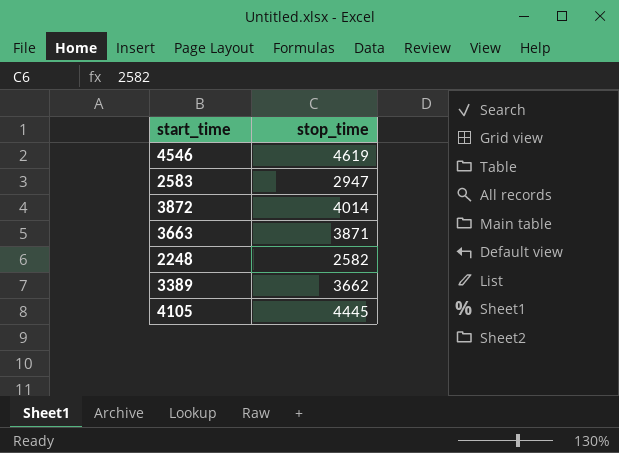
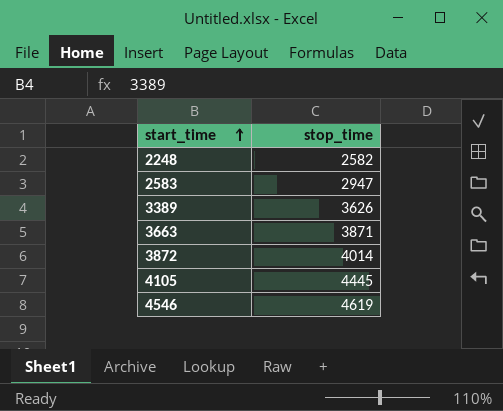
row order: none -> start_time ascending
3389 | stop_time: 3662 -> 3626

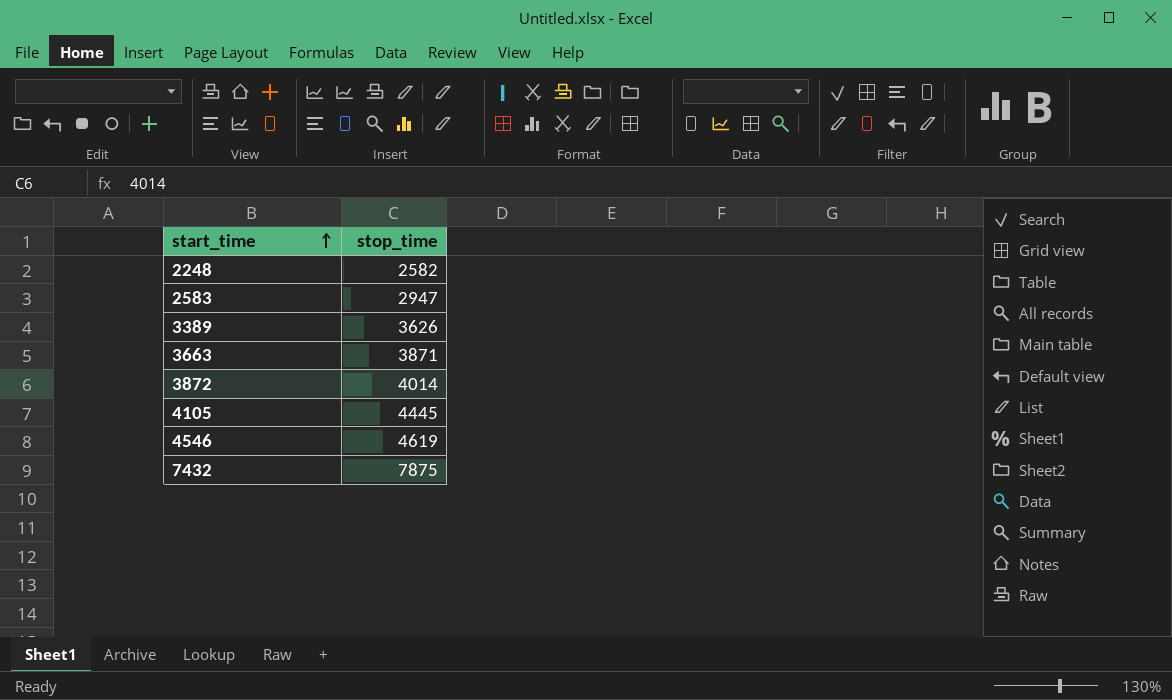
row 7432: none -> 7875

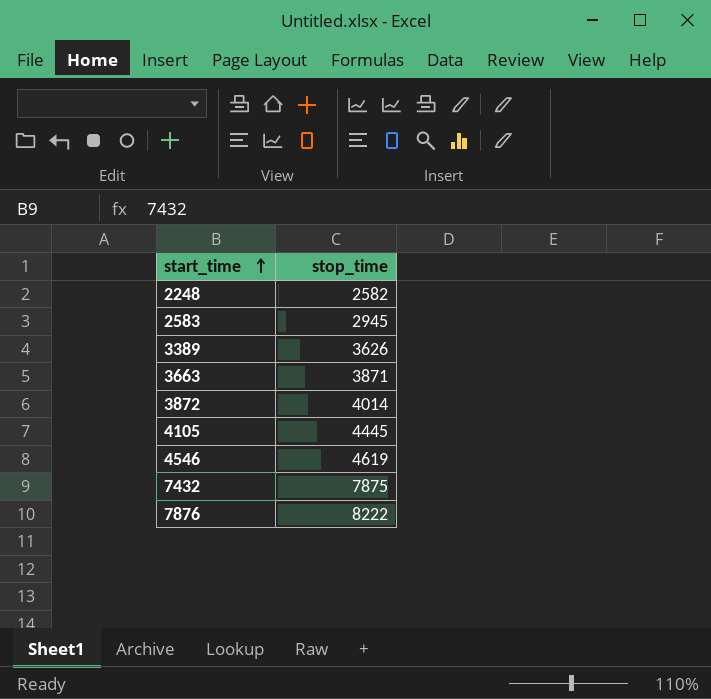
2583 | stop_time: 2947 -> 2945
row 7876: none -> 8222

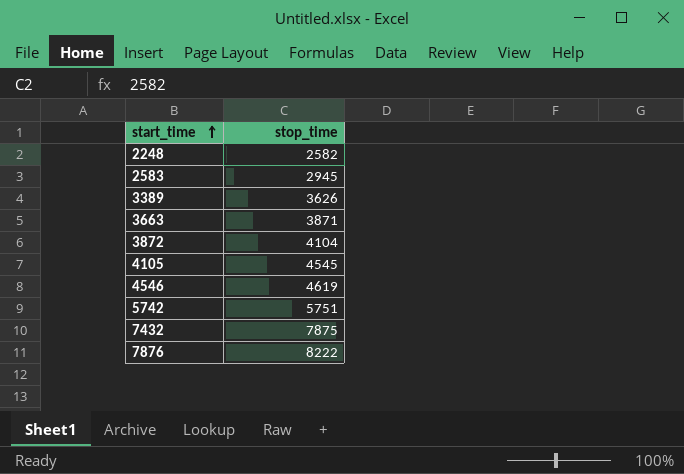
3872 | stop_time: 4014 -> 4104
4105 | stop_time: 4445 -> 4545
row 5742: none -> 5751

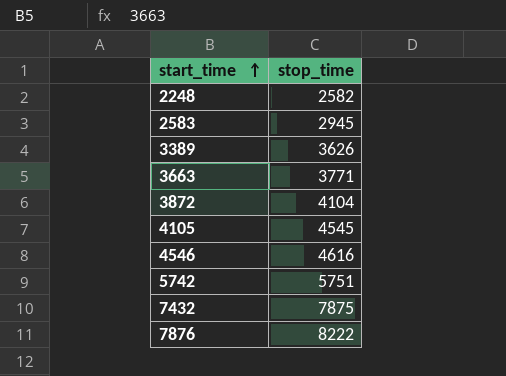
3663 | stop_time: 3871 -> 3771
4546 | stop_time: 4619 -> 4616

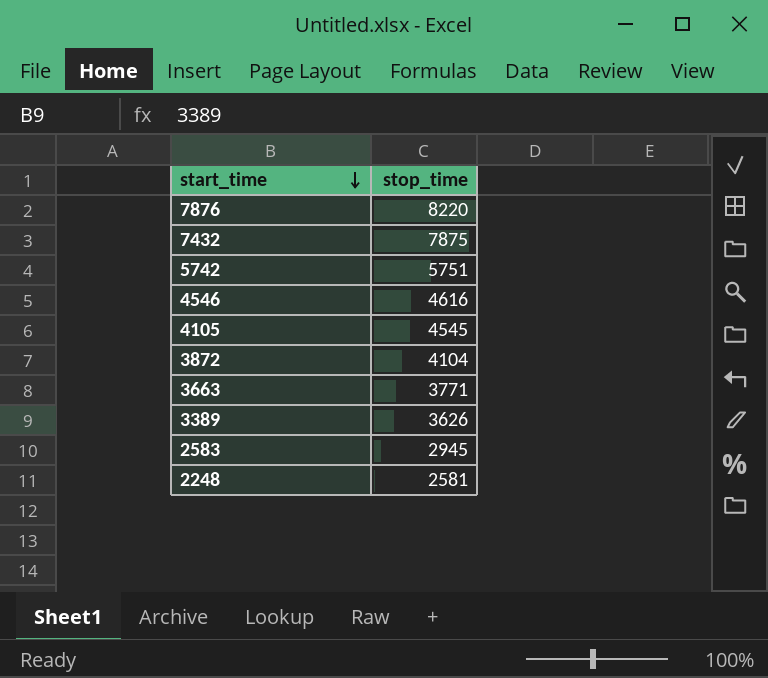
row order: start_time ascending -> start_time descending
7876 | stop_time: 8222 -> 8220
2248 | stop_time: 2582 -> 2581

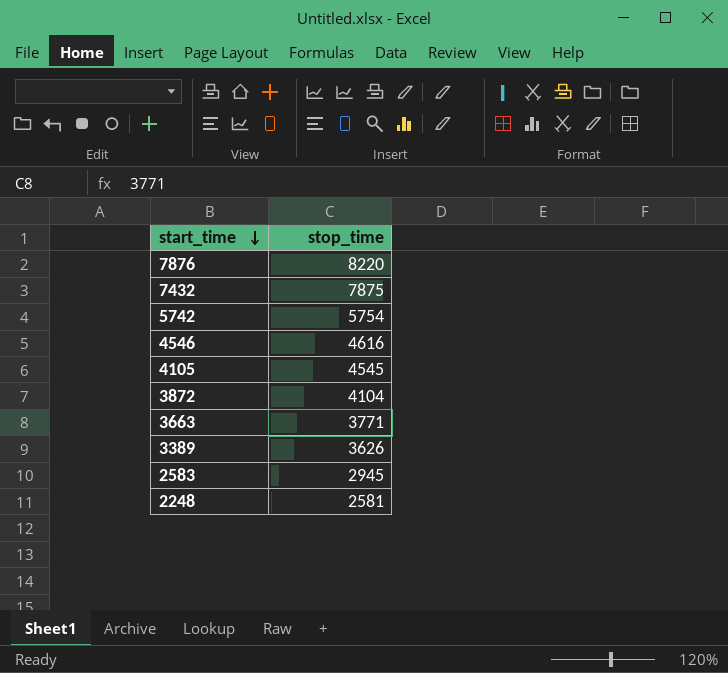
5742 | stop_time: 5751 -> 5754

